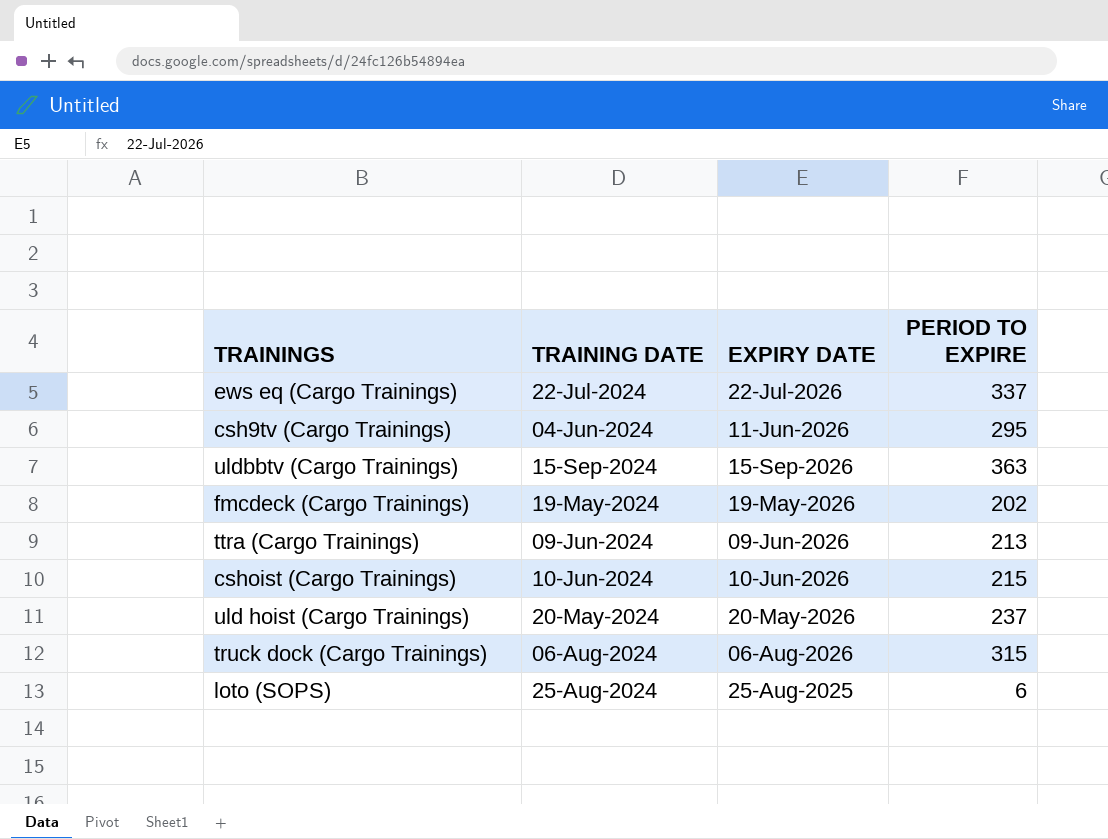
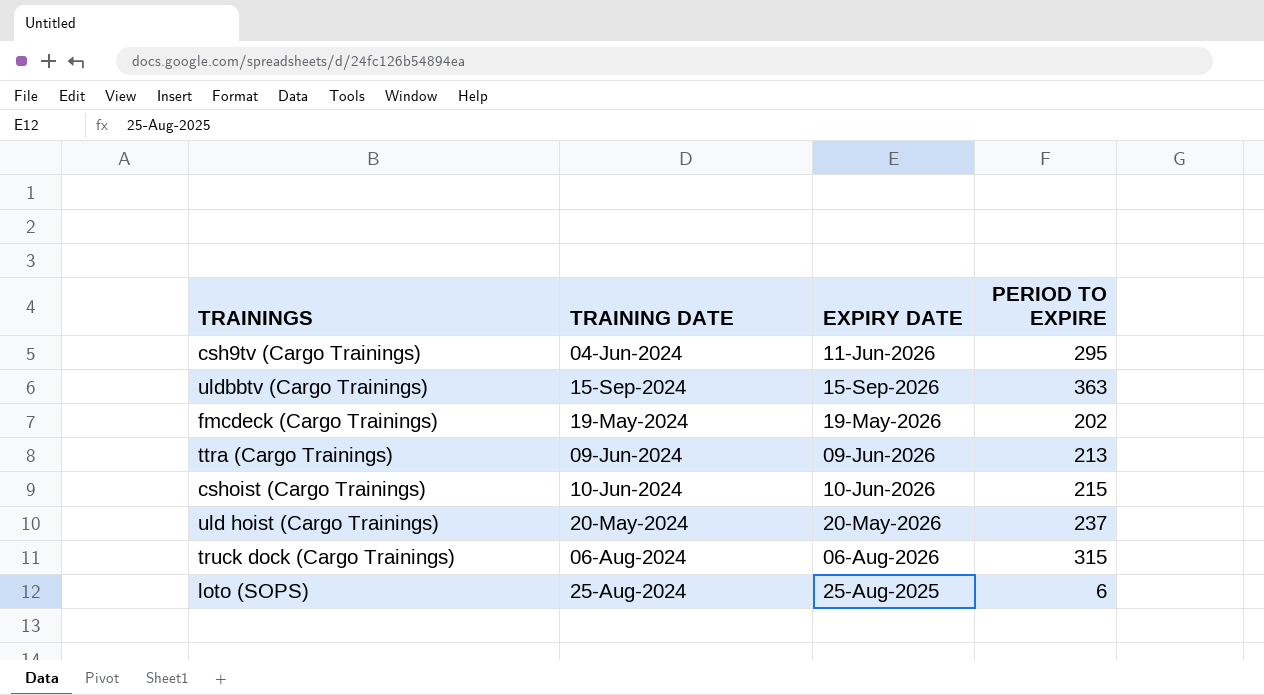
row ews eq (Cargo Trainings): 22-Jul-2024 | 22-Jul-2026 | 337 -> none

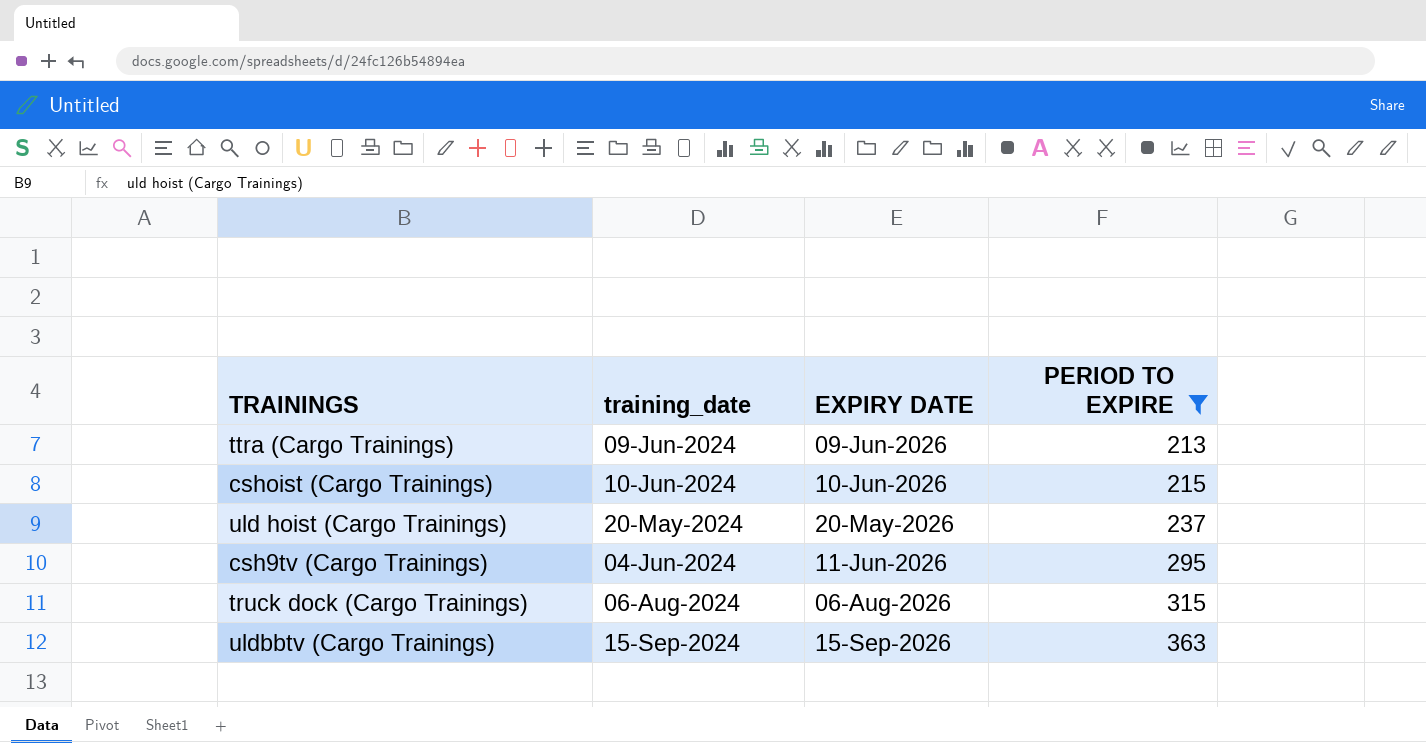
filter: none -> PERIOD TO EXPIRE >= 213
row order: none -> PERIOD TO EXPIRE ascending
column name: TRAINING DATE -> training_date

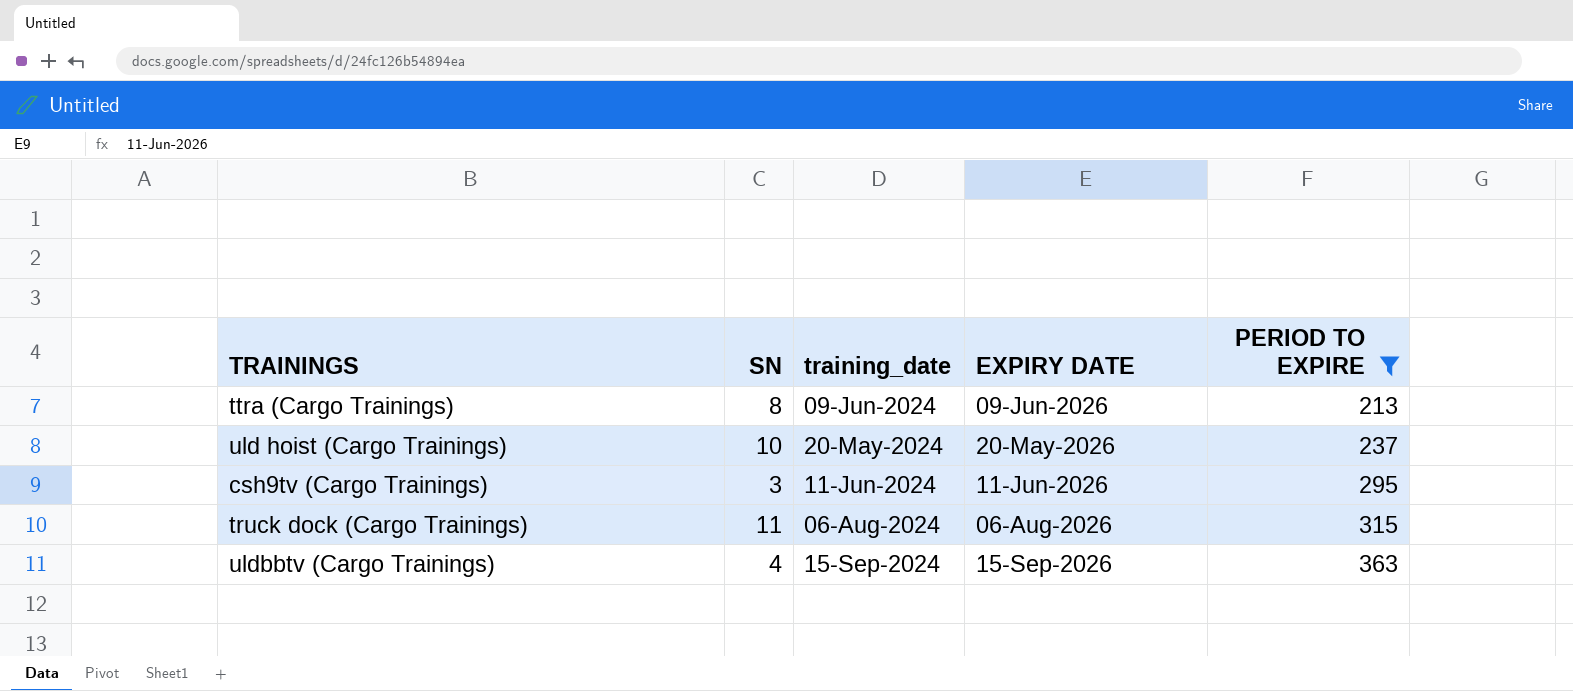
column SN | position: none -> 2
row cshoist (Cargo Trainings): 10-Jun-2024 | 10-Jun-2026 | 215 -> none
csh9tv (Cargo Trainings) | training_date: 04-Jun-2024 -> 11-Jun-2024

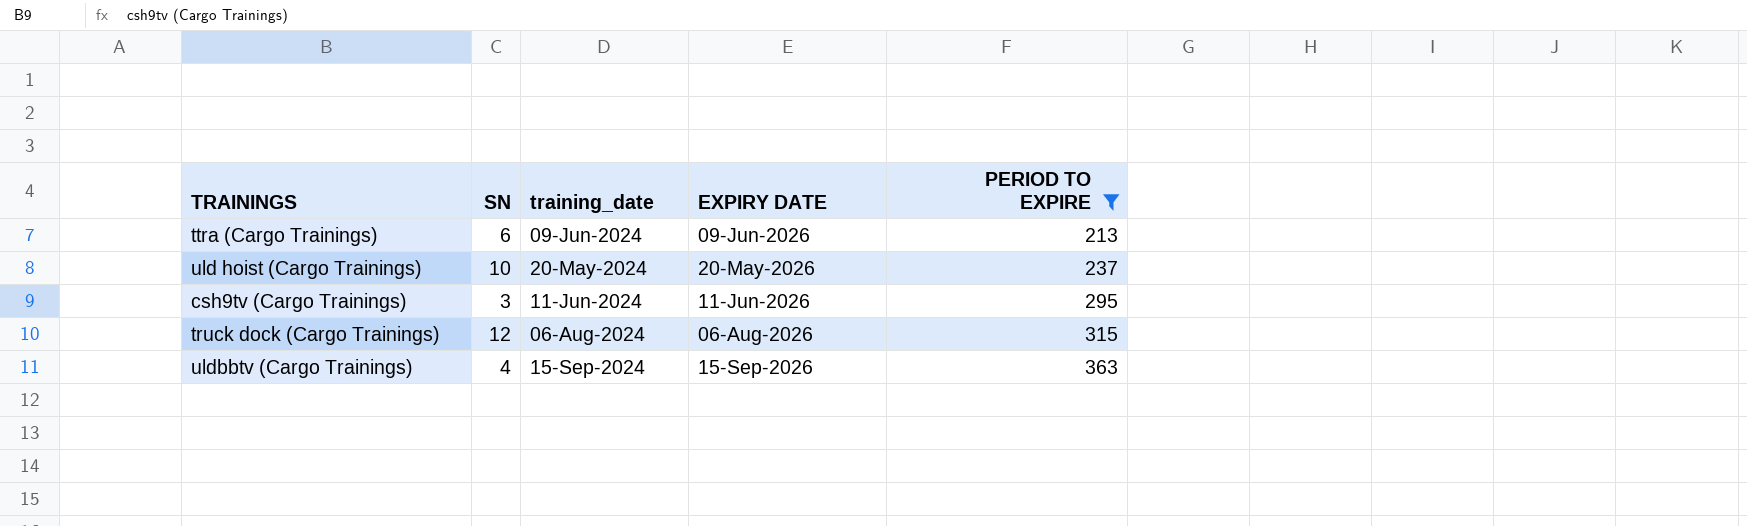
ttra (Cargo Trainings) | SN: 8 -> 6
truck dock (Cargo Trainings) | SN: 11 -> 12

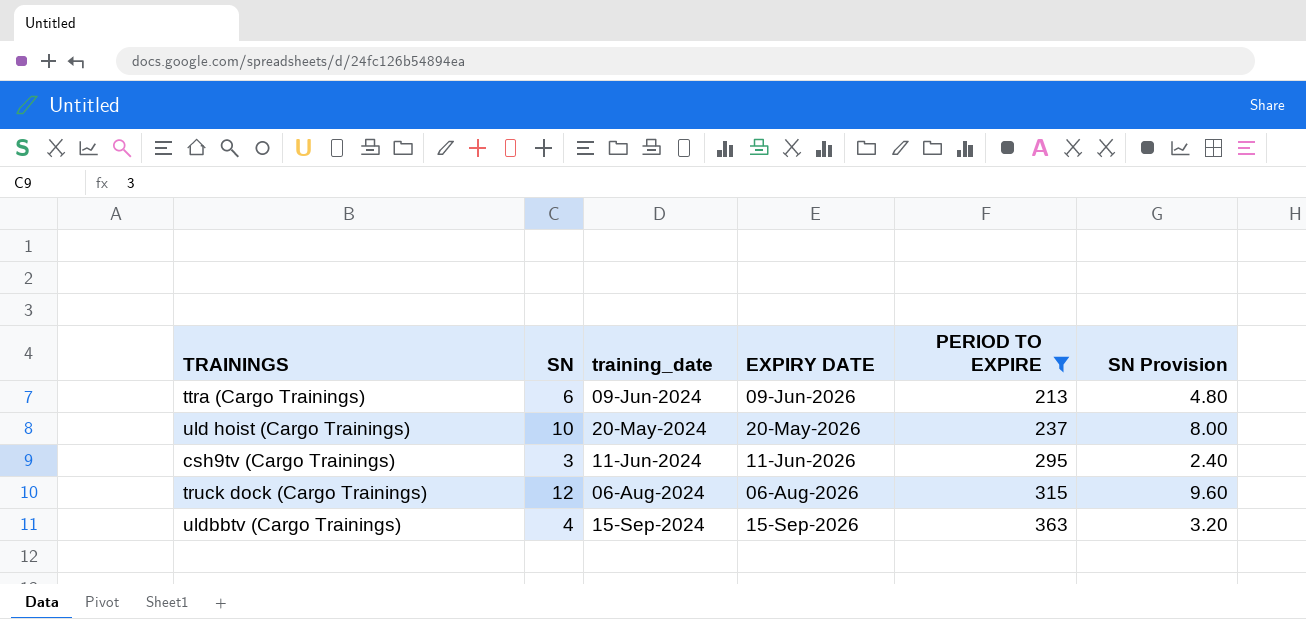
column SN Provision | formula: none -> [SN] * 0.8

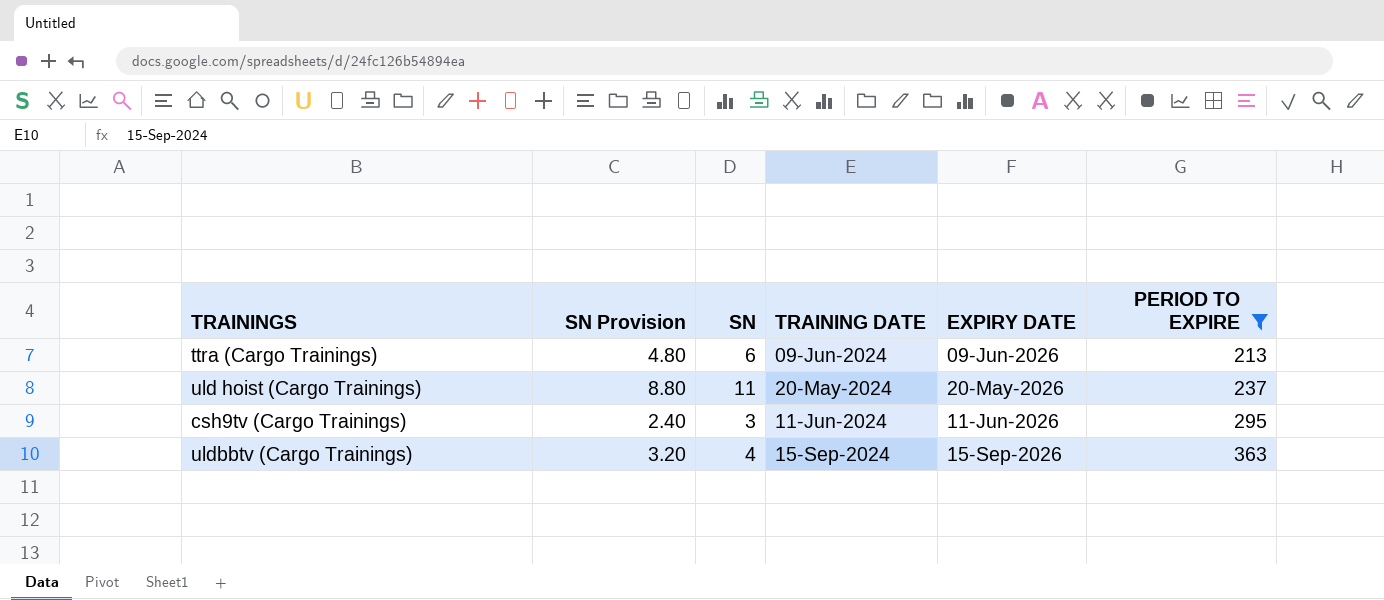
column SN Provision | position: 6 -> 2
column name: training_date -> TRAINING DATE
row truck dock (Cargo Trainings): 12 | 06-Aug-2024 | 06-Aug-2026 | 315 | 9.60 -> none
uld hoist (Cargo Trainings) | SN Provision: 8.00 -> 8.80
uld hoist (Cargo Trainings) | SN: 10 -> 11

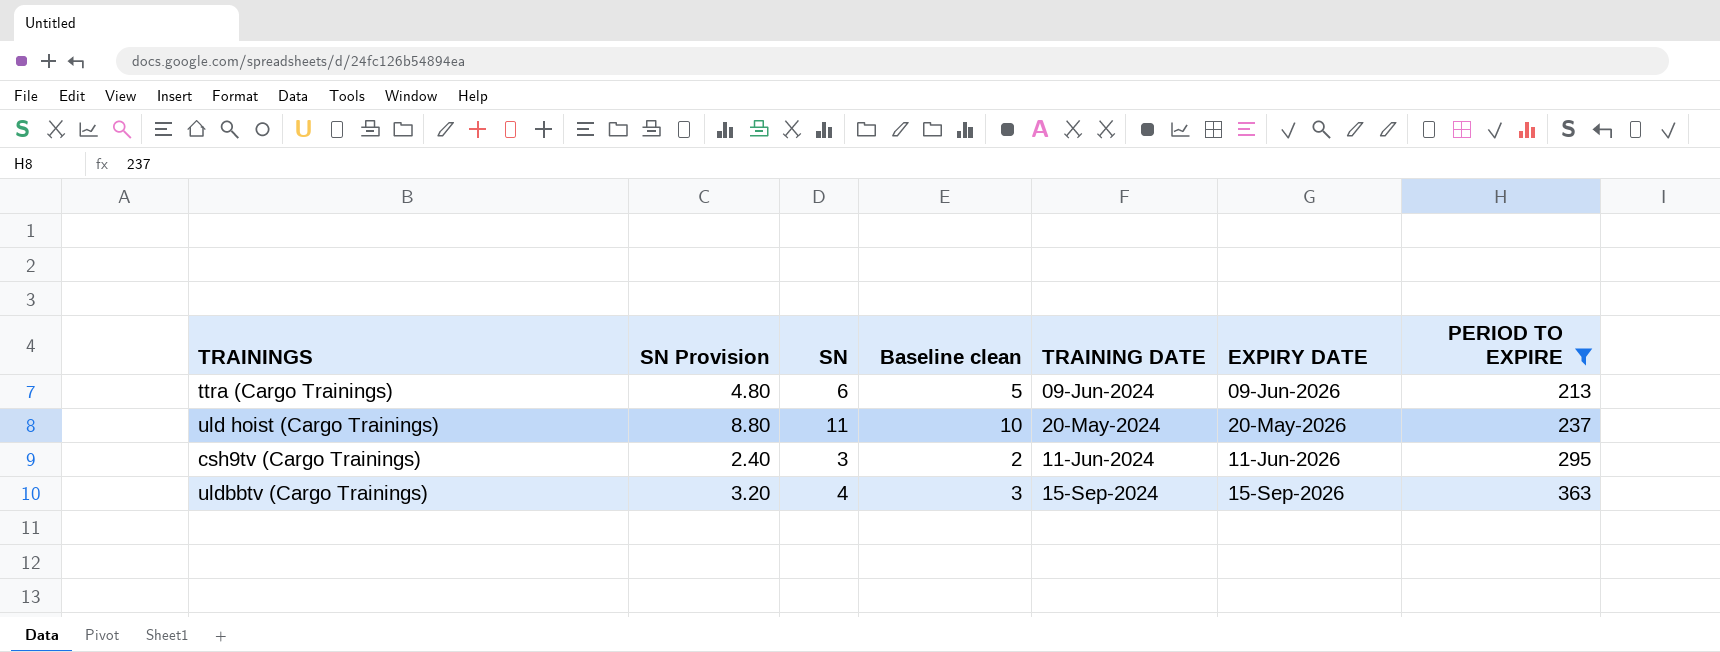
column Baseline clean | formula: none -> [SN] - 1

